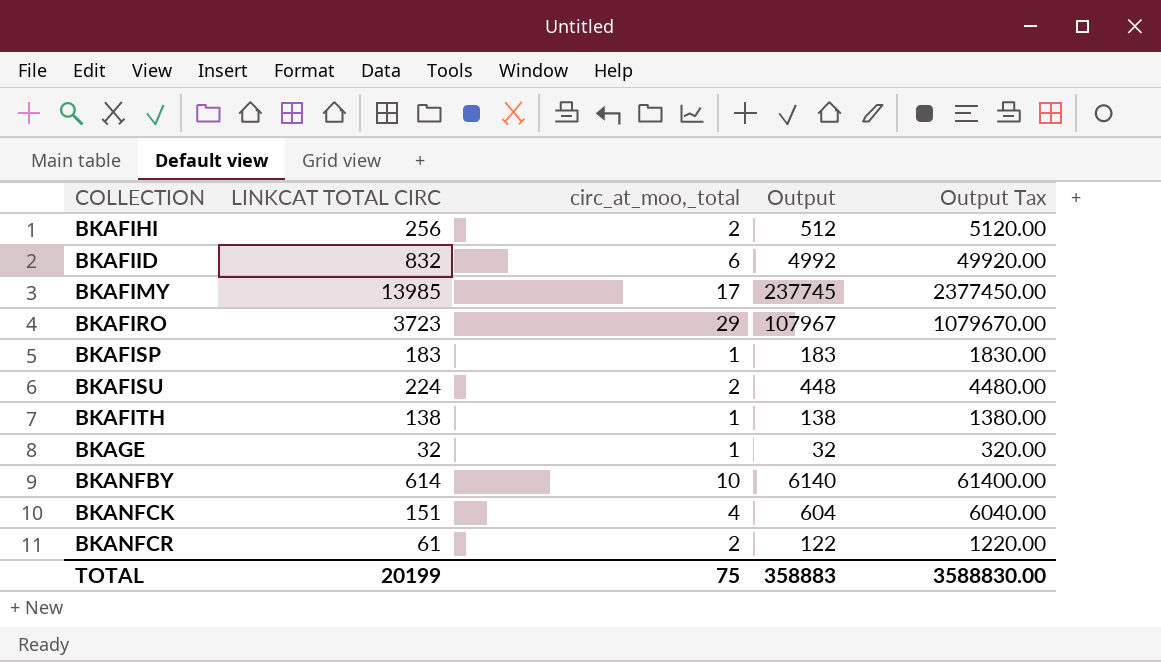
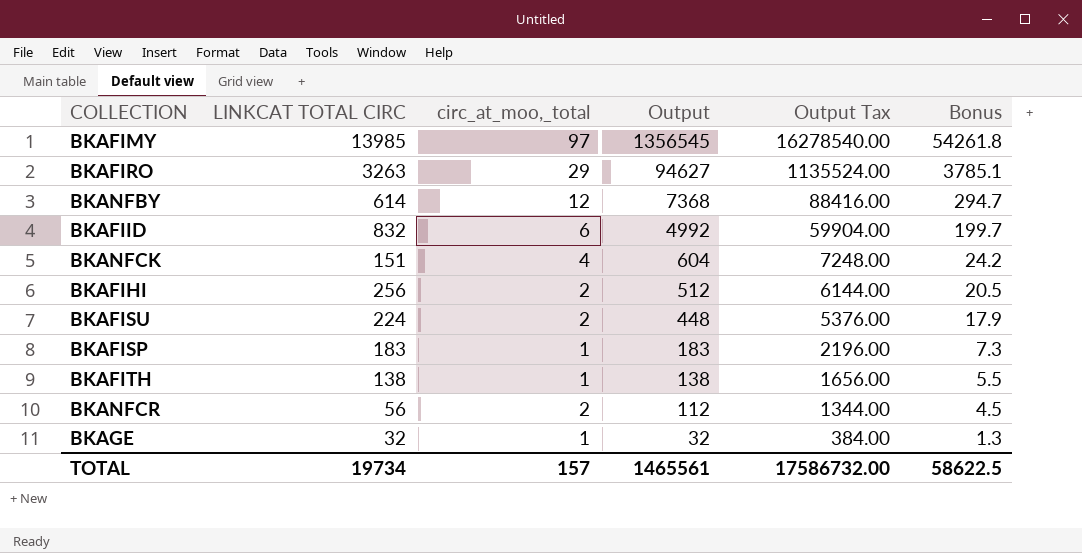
row order: COLLECTION ascending -> Output descending
column Output Tax | formula: [Output] * 10 -> [Output] * 12
column Bonus | formula: none -> [Output] * 0.04
BKAFIMY | circ_at_moo,_total: 17 -> 97
BKAFIMY | Output: 237745 -> 1356545
BKAFIRO | LINKCAT TOTAL CIRC: 3723 -> 3263
BKAFIRO | Output: 107967 -> 94627
BKANFBY | circ_at_moo,_total: 10 -> 12
BKANFBY | Output: 6140 -> 7368
BKANFCR | LINKCAT TOTAL CIRC: 61 -> 56
BKANFCR | Output: 122 -> 112
TOTAL | LINKCAT TOTAL CIRC: 20199 -> 19734
TOTAL | circ_at_moo,_total: 75 -> 157
TOTAL | Output: 358883 -> 1465561
TOTAL | Output Tax: 3588830.00 -> 17586732.00

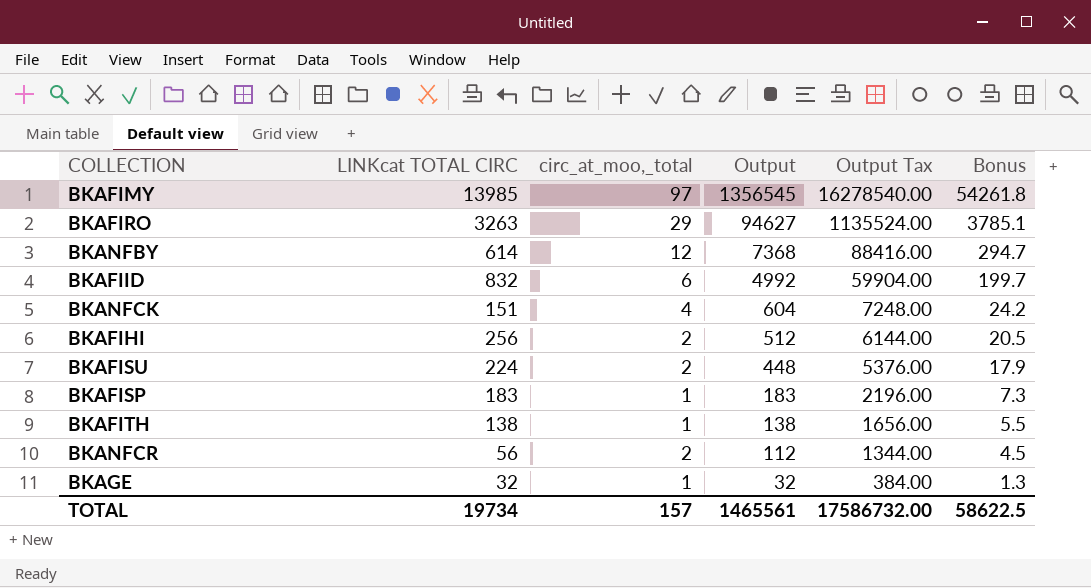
column name: LINKCAT TOTAL CIRC -> LINKcat TOTAL CIRC

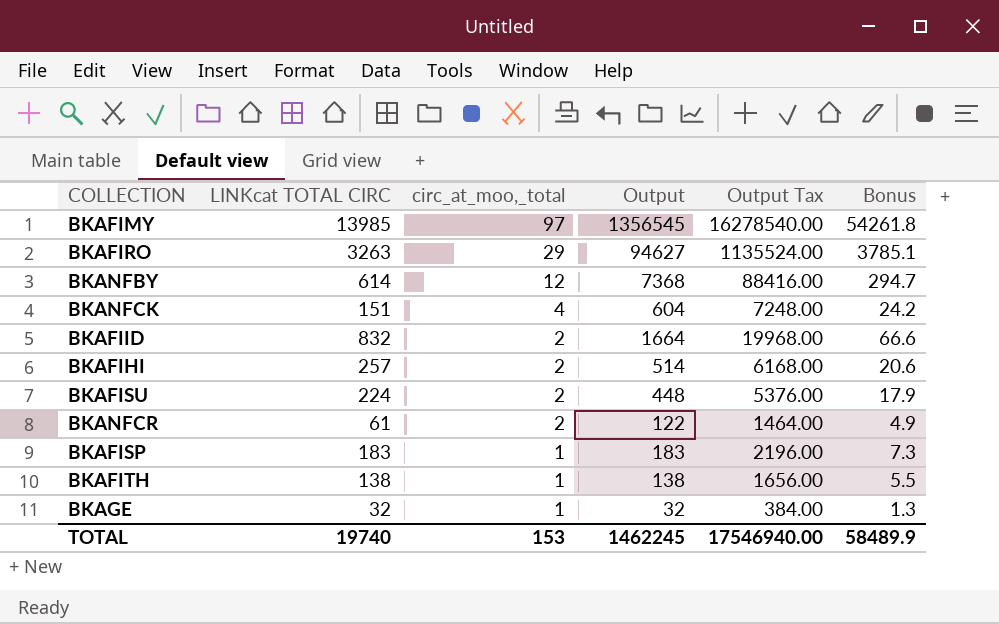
row order: Output descending -> circ_at_moo,_total descending
BKAFIID | circ_at_moo,_total: 6 -> 2
BKAFIID | Output: 4992 -> 1664
BKAFIID | Output Tax: 59904.00 -> 19968.00
BKAFIID | Bonus: 199.7 -> 66.6
BKAFIHI | LINKcat TOTAL CIRC: 256 -> 257
BKAFIHI | Output: 512 -> 514
BKAFIHI | Output Tax: 6144.00 -> 6168.00
BKAFIHI | Bonus: 20.5 -> 20.6
BKANFCR | LINKcat TOTAL CIRC: 56 -> 61
BKANFCR | Output: 112 -> 122
BKANFCR | Output Tax: 1344.00 -> 1464.00
BKANFCR | Bonus: 4.5 -> 4.9
TOTAL | LINKcat TOTAL CIRC: 19734 -> 19740
TOTAL | circ_at_moo,_total: 157 -> 153
TOTAL | Output: 1465561 -> 1462245
TOTAL | Output Tax: 17586732.00 -> 17546940.00
TOTAL | Bonus: 58622.5 -> 58489.9

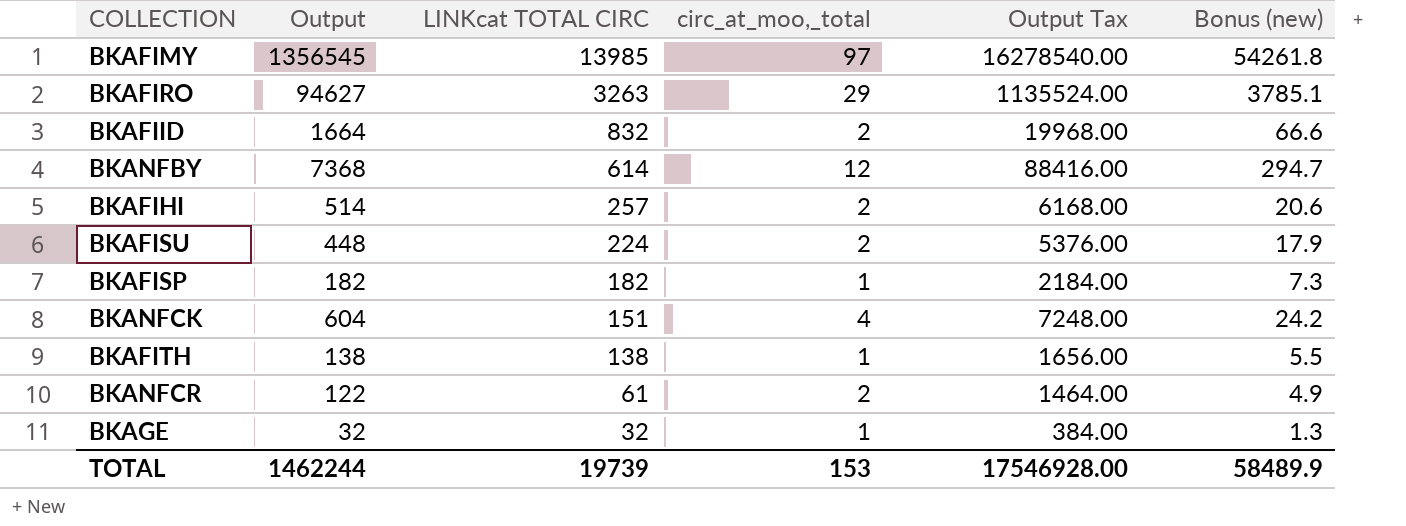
row order: circ_at_moo,_total descending -> LINKcat TOTAL CIRC descending
column Output | position: 4 -> 2
column name: Bonus -> Bonus (new)
BKAFISP | Output: 183 -> 182
BKAFISP | LINKcat TOTAL CIRC: 183 -> 182
BKAFISP | Output Tax: 2196.00 -> 2184.00
TOTAL | Output: 1462245 -> 1462244
TOTAL | LINKcat TOTAL CIRC: 19740 -> 19739
TOTAL | Output Tax: 17546940.00 -> 17546928.00

